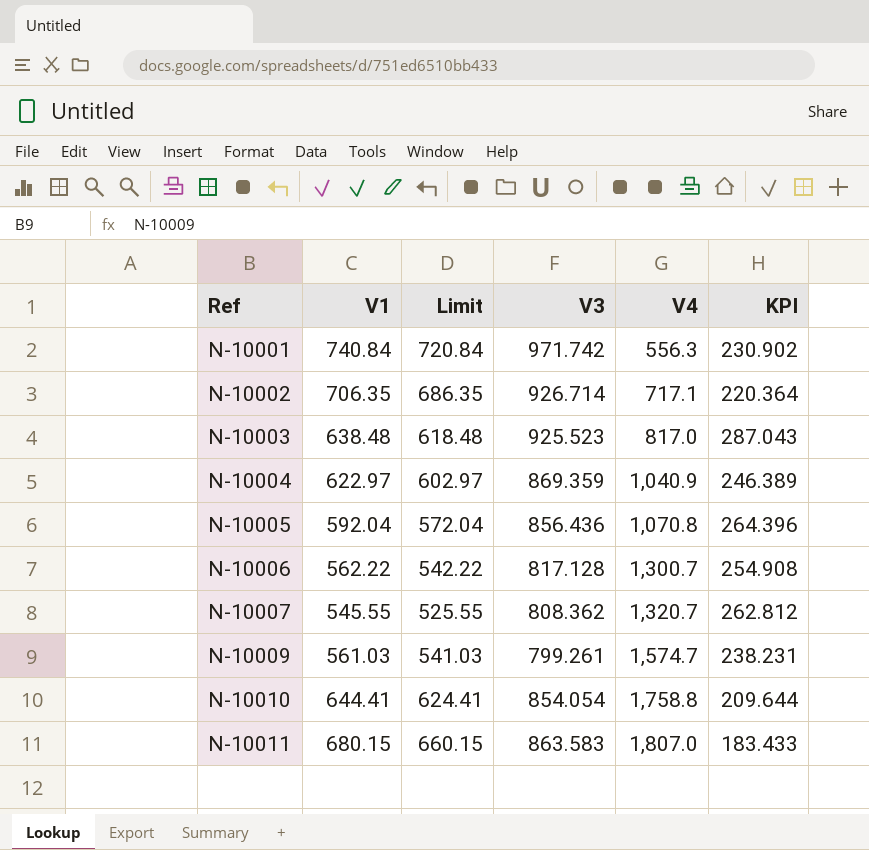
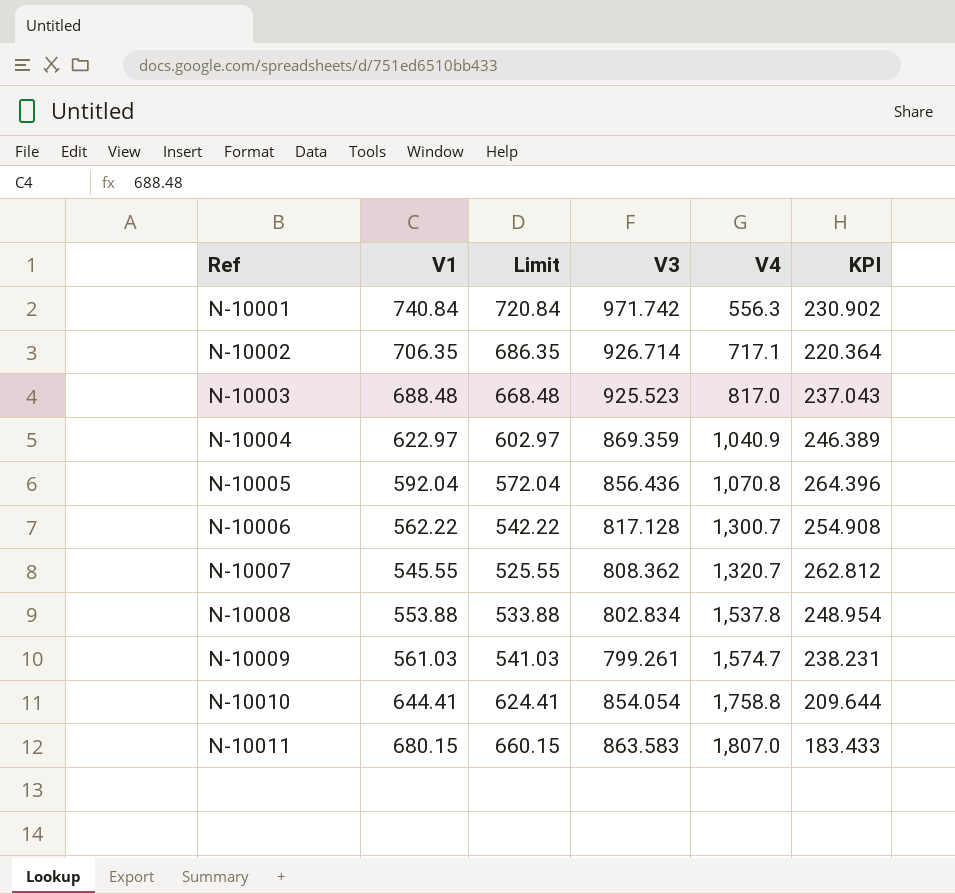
N-10003 | V1: 638.48 -> 688.48
N-10003 | Limit: 618.48 -> 668.48
N-10003 | KPI: 287.043 -> 237.043
row N-10008: none -> 553.88 | 533.88 | 802.834 | 1,537.8 | 248.954

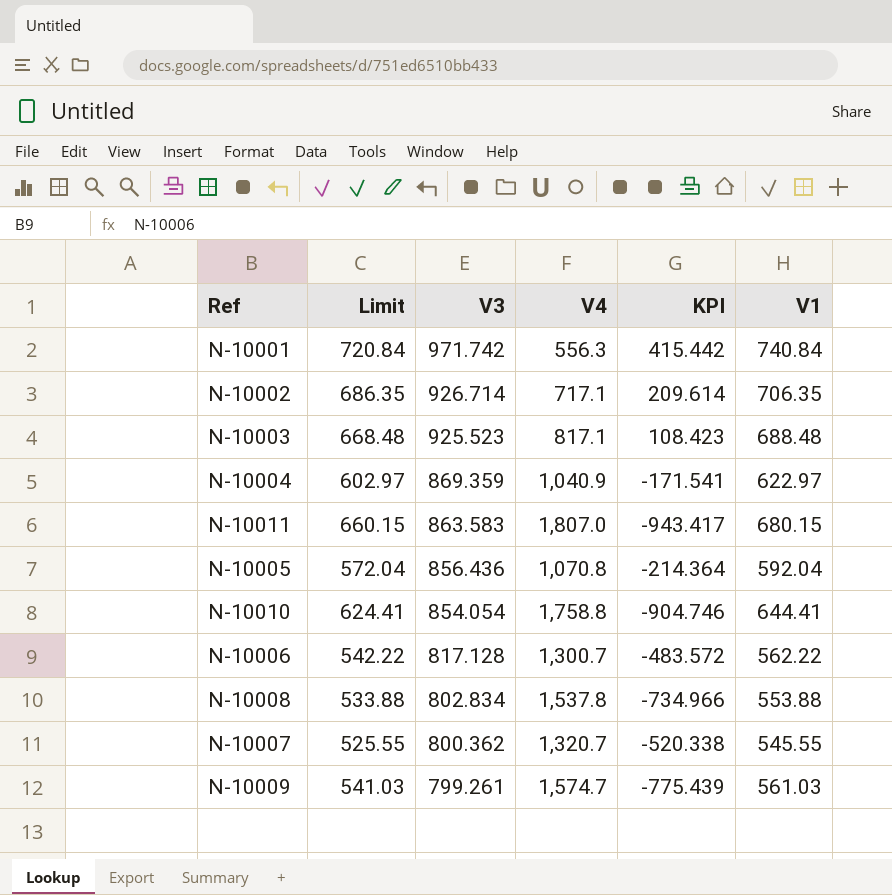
row order: Ref ascending -> V3 descending
column KPI | formula: [V3] - [V1] -> [V3] - [V4]
column V1 | position: 2 -> 6
N-10003 | V4: 817.0 -> 817.1
N-10007 | V3: 808.362 -> 800.362

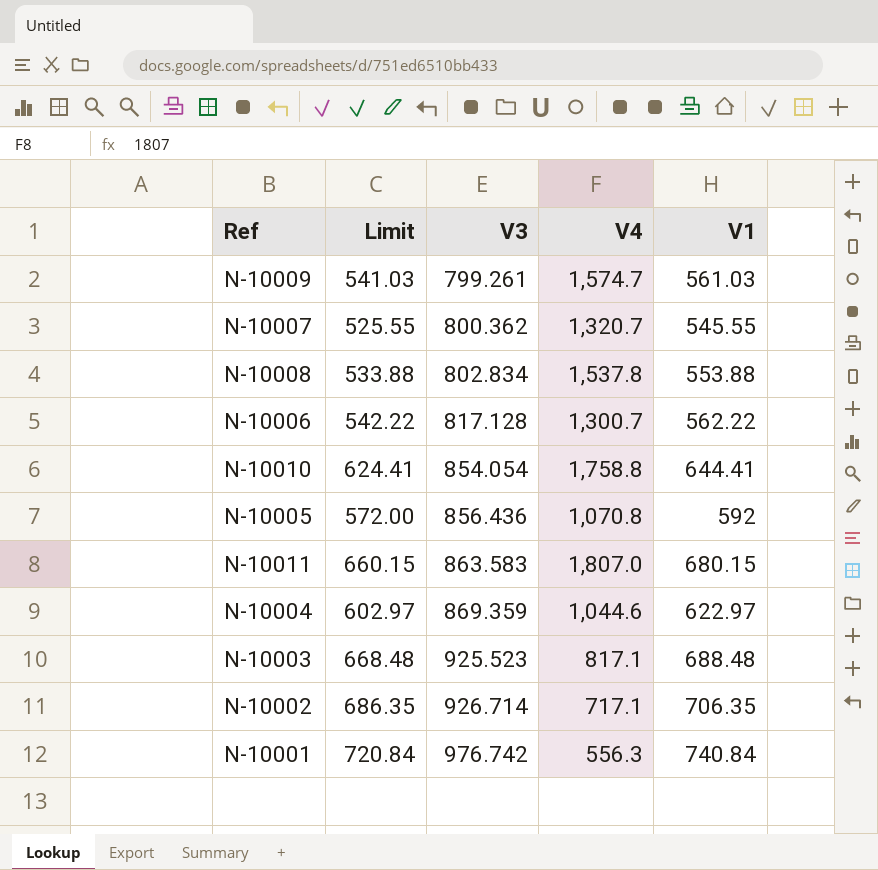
row order: V3 descending -> V3 ascending
column KPI | formula: [V3] - [V4] -> none
N-10005 | Limit: 572.04 -> 572.00
N-10005 | V1: 592.04 -> 592
N-10004 | V4: 1,040.9 -> 1,044.6
N-10001 | V3: 971.742 -> 976.742

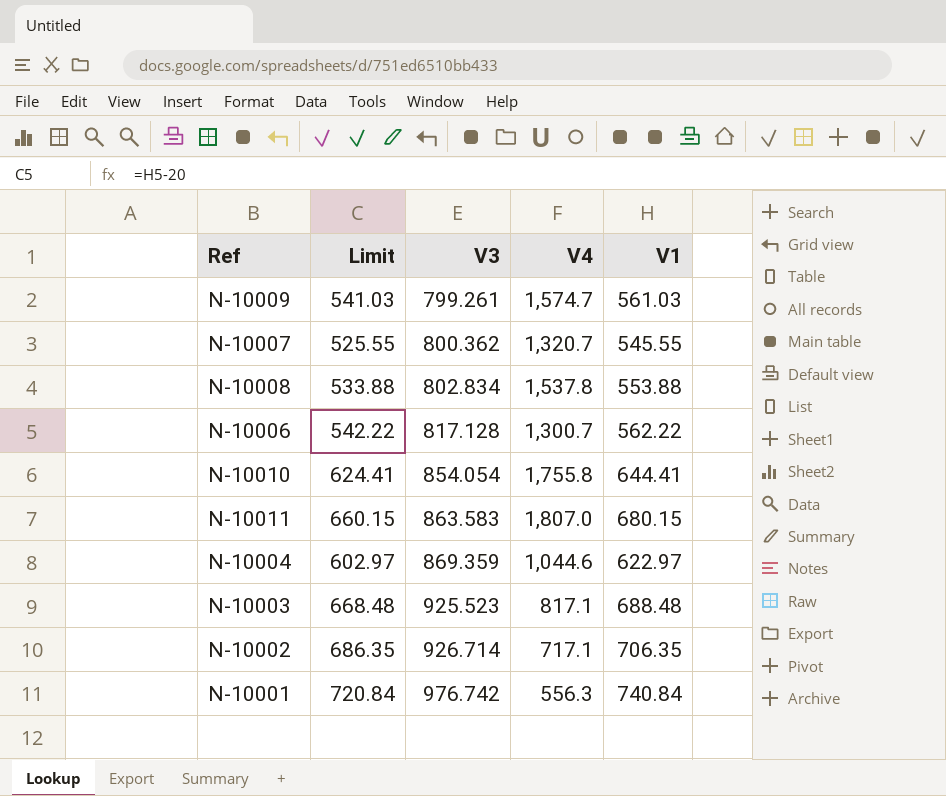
row N-10005: 572.00 | 856.436 | 1,070.8 | 592 -> none
N-10010 | V4: 1,758.8 -> 1,755.8

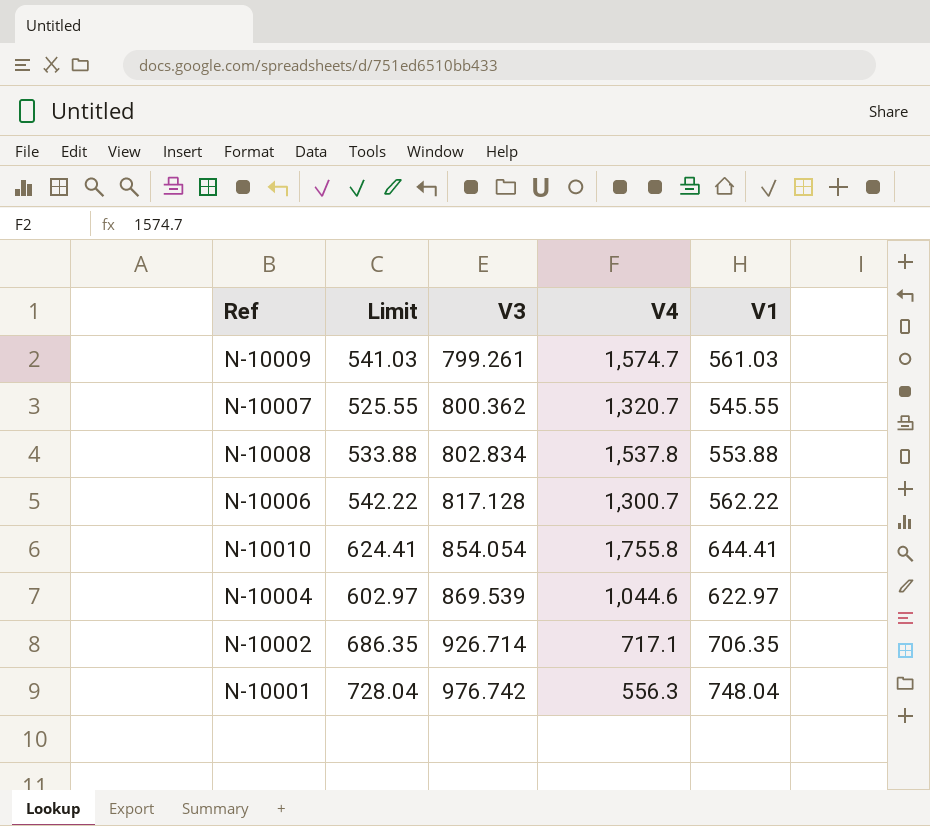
row N-10011: 660.15 | 863.583 | 1,807.0 | 680.15 -> none
row N-10003: 668.48 | 925.523 | 817.1 | 688.48 -> none
N-10004 | V3: 869.359 -> 869.539
N-10001 | Limit: 720.84 -> 728.04
N-10001 | V1: 740.84 -> 748.04

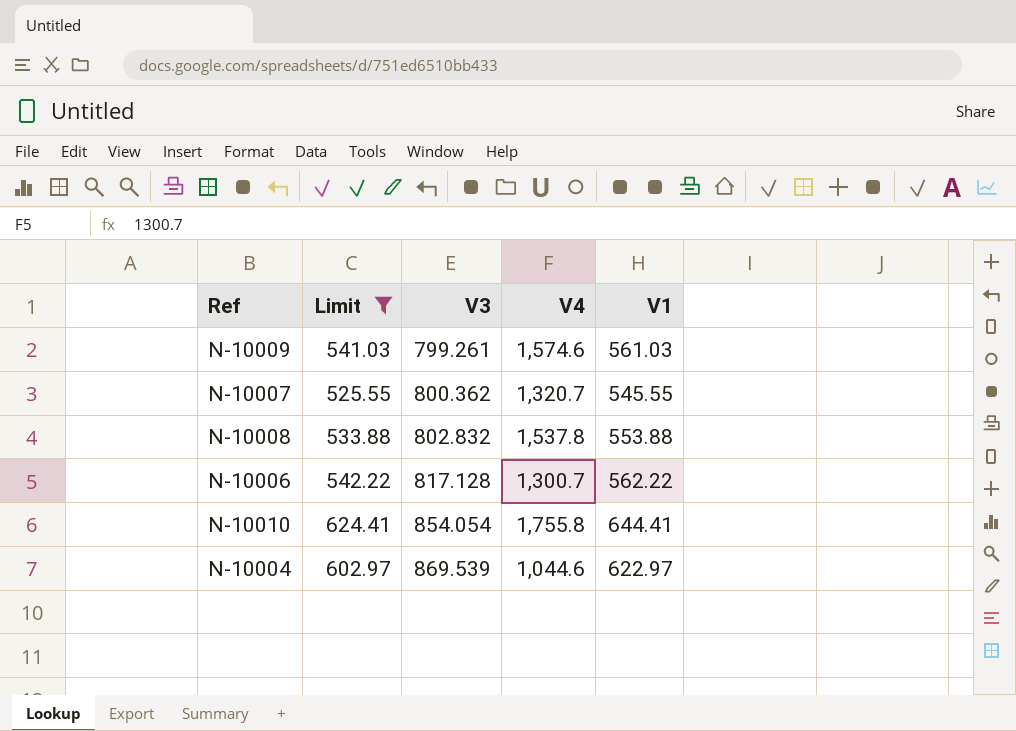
filter: none -> Limit <= 624.41
N-10009 | V4: 1,574.7 -> 1,574.6
N-10008 | V3: 802.834 -> 802.832

